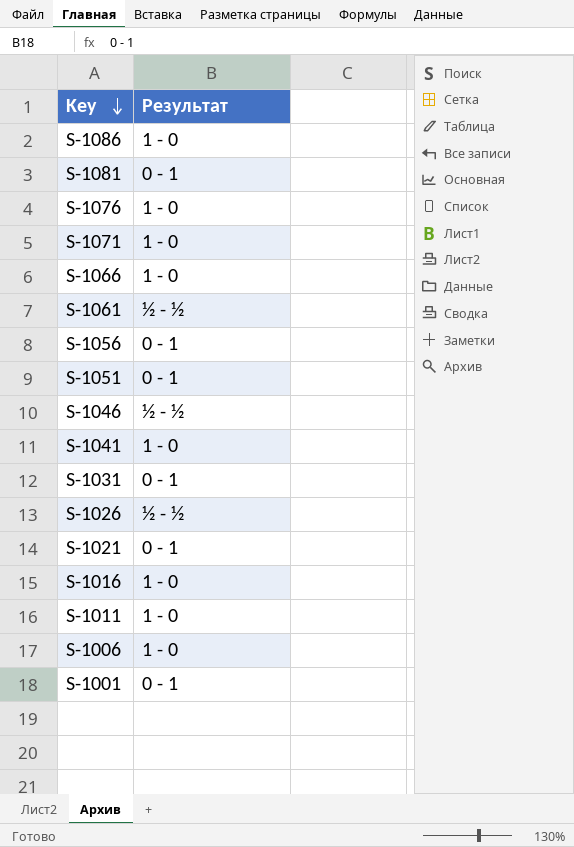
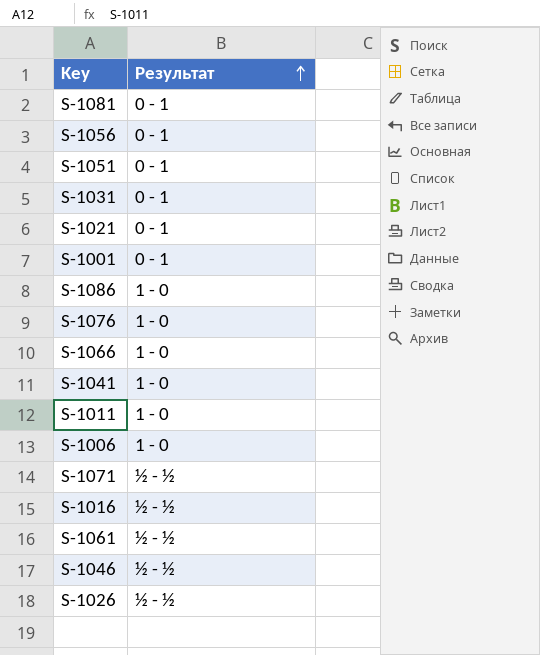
row order: Key descending -> Результат ascending
S-1071 | Результат: 1 - 0 -> ½ - ½
S-1016 | Результат: 1 - 0 -> ½ - ½

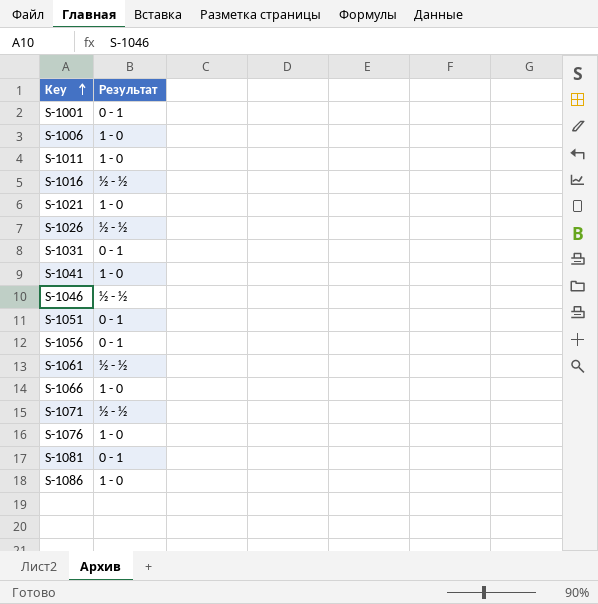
row order: Результат ascending -> Key ascending
S-1021 | Результат: 0 - 1 -> 1 - 0

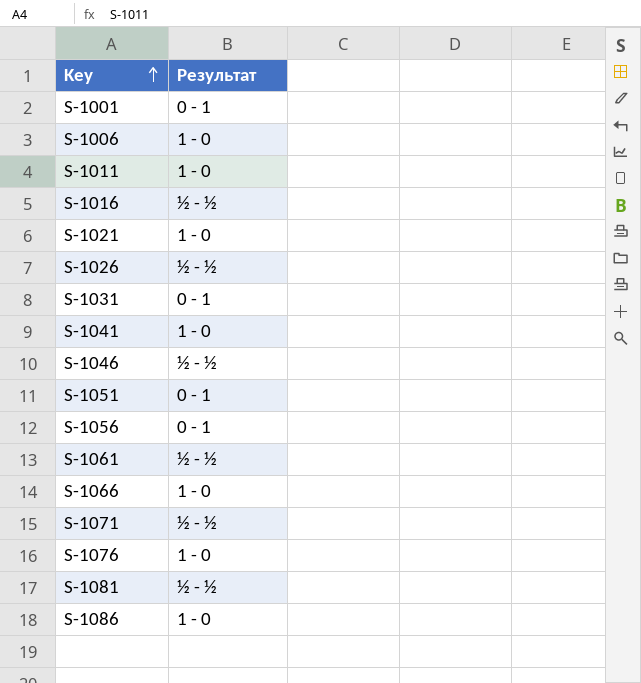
S-1081 | Результат: 0 - 1 -> ½ - ½

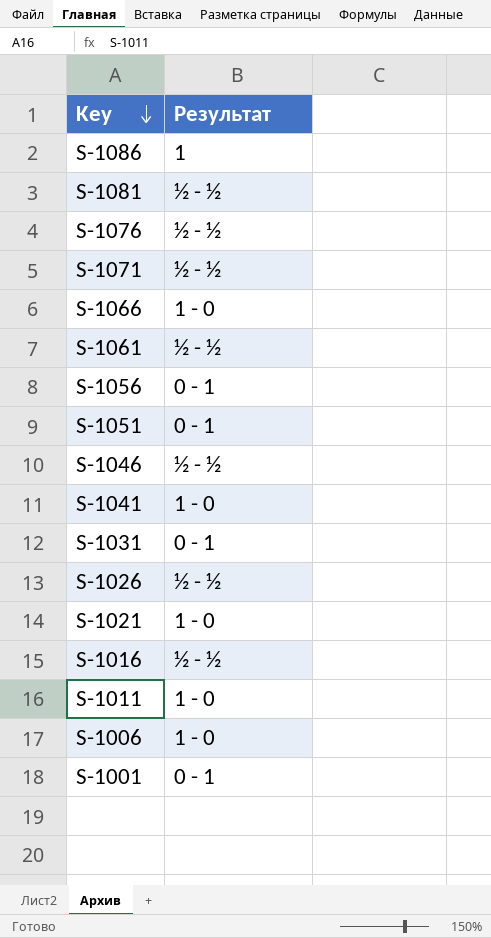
row order: Key ascending -> Key descending
S-1086 | Результат: 1 - 0 -> 1
S-1076 | Результат: 1 - 0 -> ½ - ½

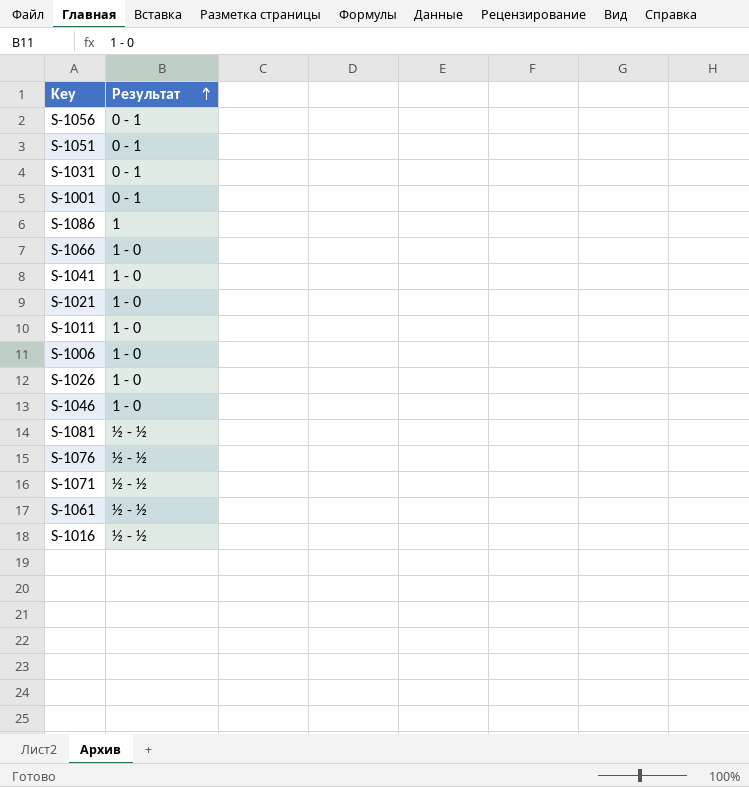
row order: Key descending -> Результат ascending
S-1026 | Результат: ½ - ½ -> 1 - 0
S-1046 | Результат: ½ - ½ -> 1 - 0

